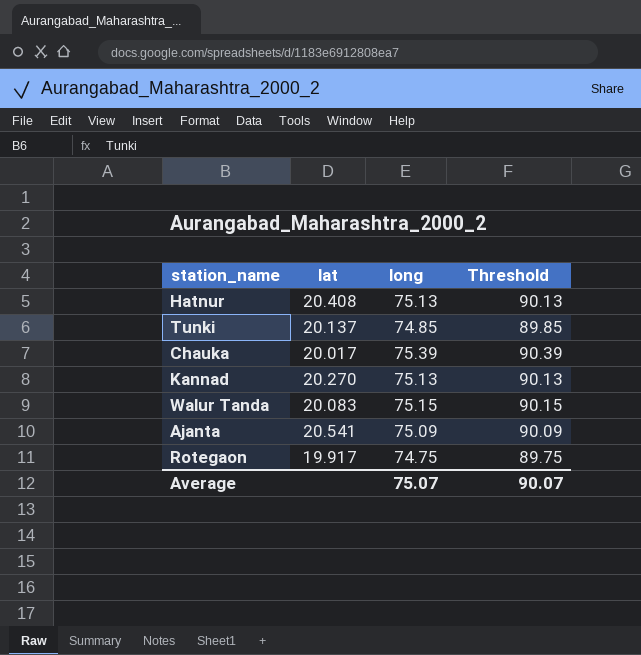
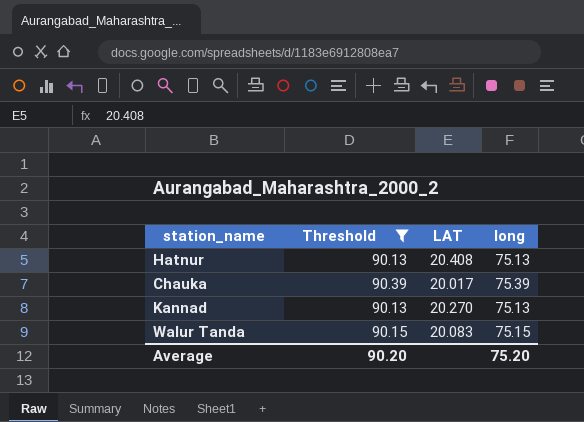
filter: none -> Threshold >= 90.13
column Threshold | position: 4 -> 2
column name: lat -> LAT
Average | Threshold: 90.07 -> 90.20
Average | long: 75.07 -> 75.20

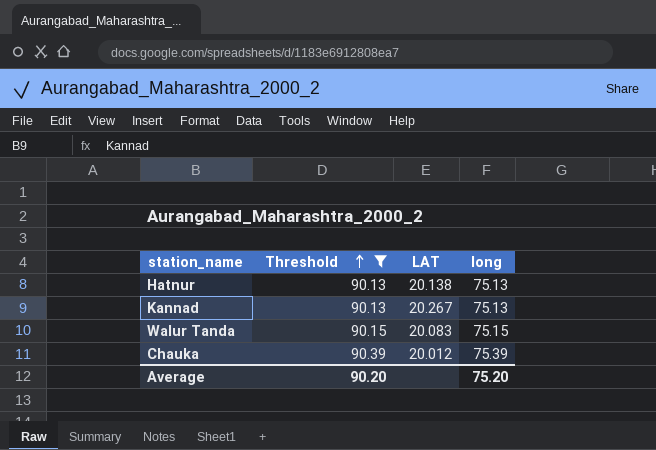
row order: none -> Threshold ascending
Hatnur | LAT: 20.408 -> 20.138
Kannad | LAT: 20.270 -> 20.267
Chauka | LAT: 20.017 -> 20.012

